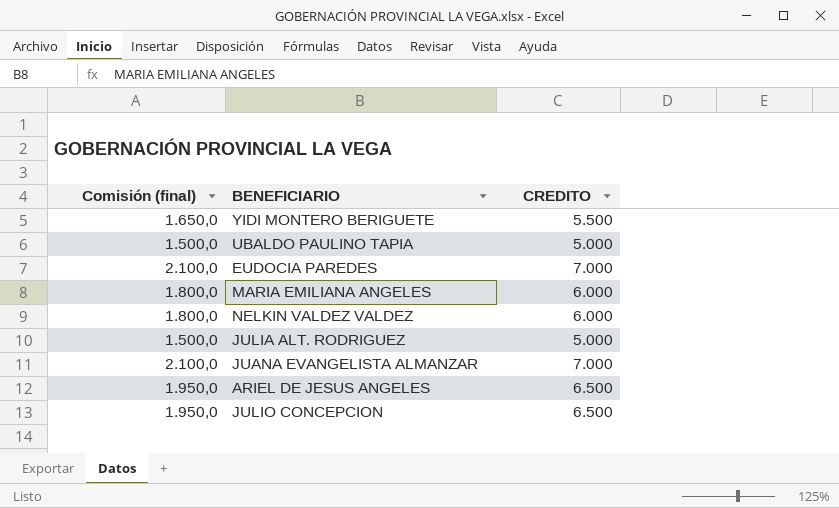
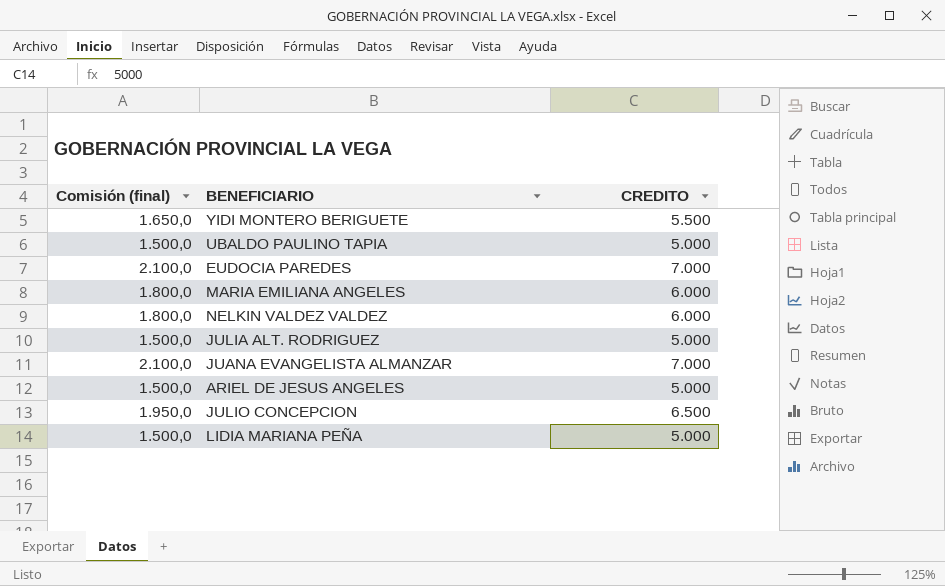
ARIEL DE JESUS ANGELES | Comisión (final): 1.950,0 -> 1.500,0
ARIEL DE JESUS ANGELES | CREDITO: 6.500 -> 5.000
row LIDIA MARIANA PEÑA: none -> 1.500,0 | 5.000

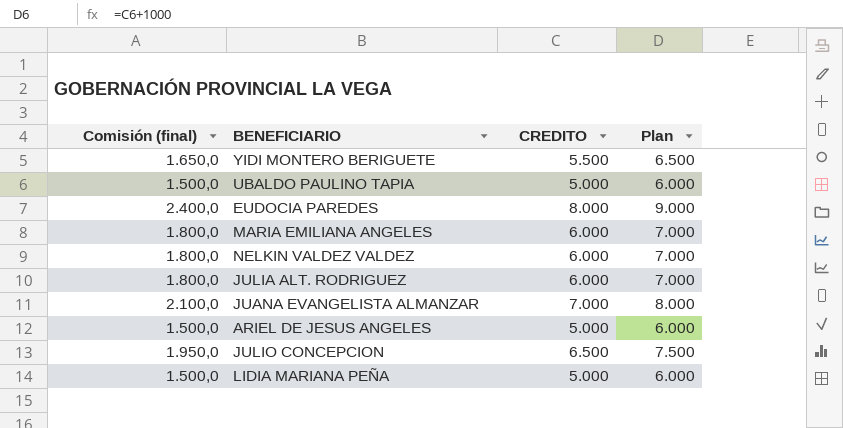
column Plan | formula: none -> [CREDITO] + 1000
EUDOCIA PAREDES | Comisión (final): 2.100,0 -> 2.400,0
EUDOCIA PAREDES | CREDITO: 7.000 -> 8.000
JULIA ALT. RODRIGUEZ | Comisión (final): 1.500,0 -> 1.800,0
JULIA ALT. RODRIGUEZ | CREDITO: 5.000 -> 6.000

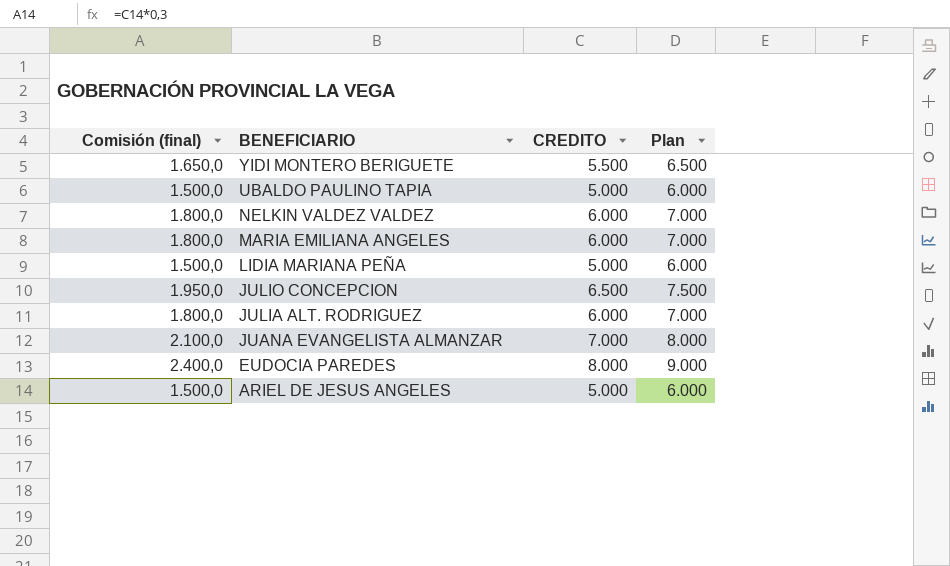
row order: none -> BENEFICIARIO descending

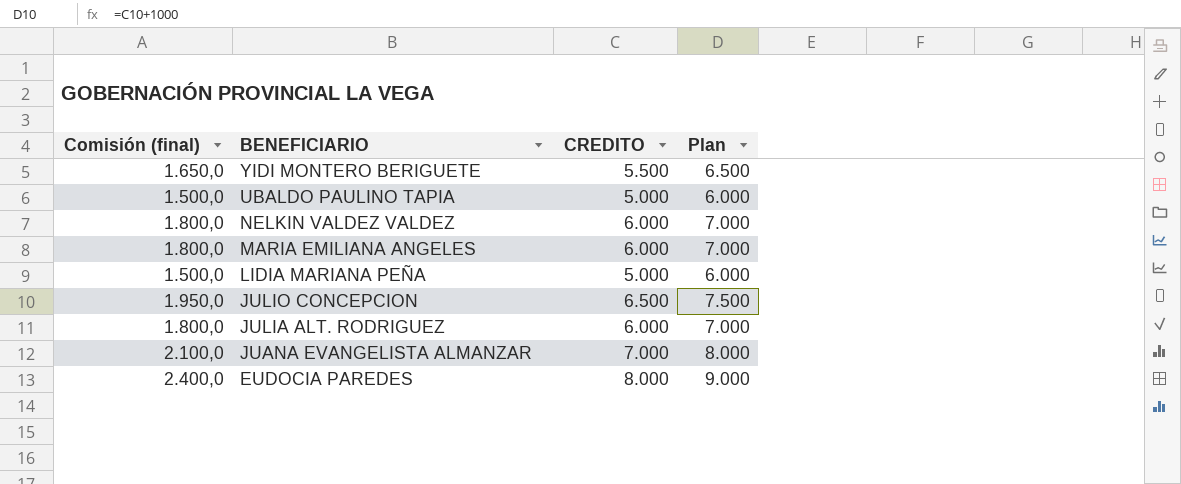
row ARIEL DE JESUS ANGELES: 1.500,0 | 5.000 | 6.000 -> none

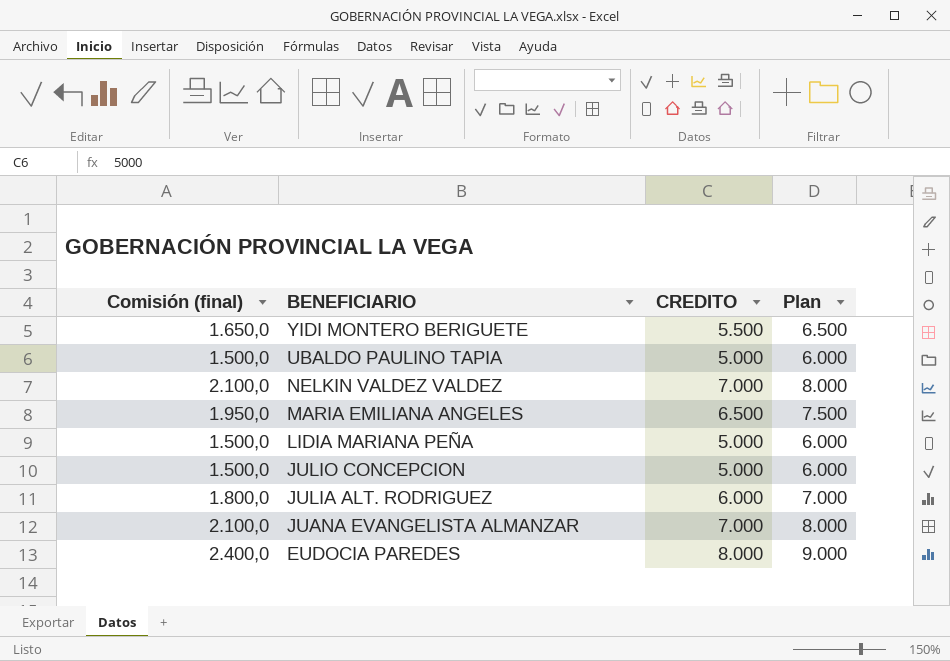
NELKIN VALDEZ VALDEZ | Comisión (final): 1.800,0 -> 2.100,0
NELKIN VALDEZ VALDEZ | CREDITO: 6.000 -> 7.000
NELKIN VALDEZ VALDEZ | Plan: 7.000 -> 8.000
MARIA EMILIANA ANGELES | Comisión (final): 1.800,0 -> 1.950,0
MARIA EMILIANA ANGELES | CREDITO: 6.000 -> 6.500
MARIA EMILIANA ANGELES | Plan: 7.000 -> 7.500
JULIO CONCEPCION | Comisión (final): 1.950,0 -> 1.500,0
JULIO CONCEPCION | CREDITO: 6.500 -> 5.000
JULIO CONCEPCION | Plan: 7.500 -> 6.000

